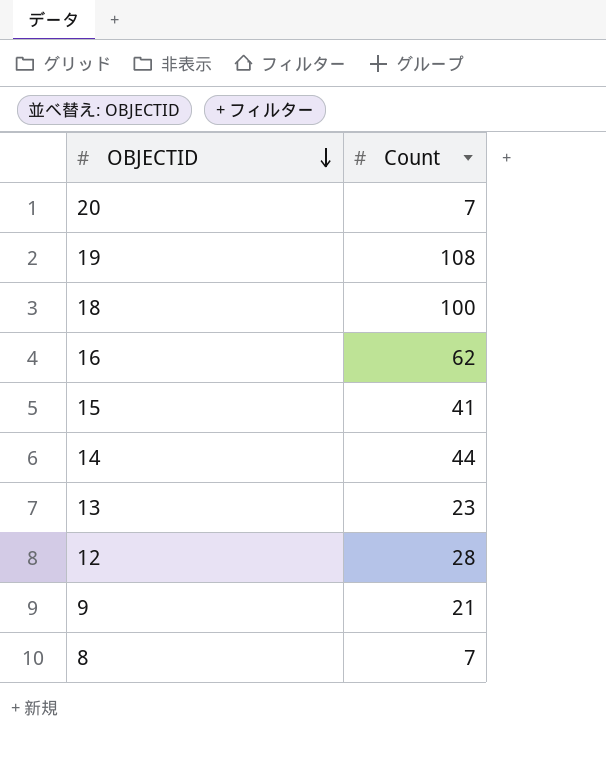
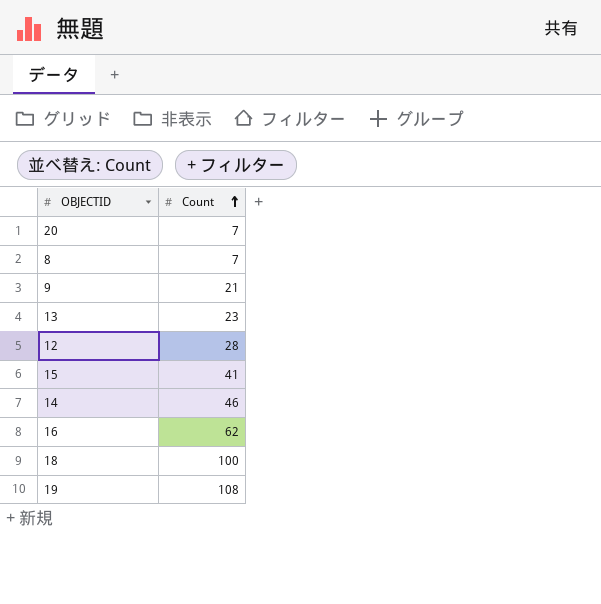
row order: OBJECTID descending -> Count ascending
14 | Count: 44 -> 46

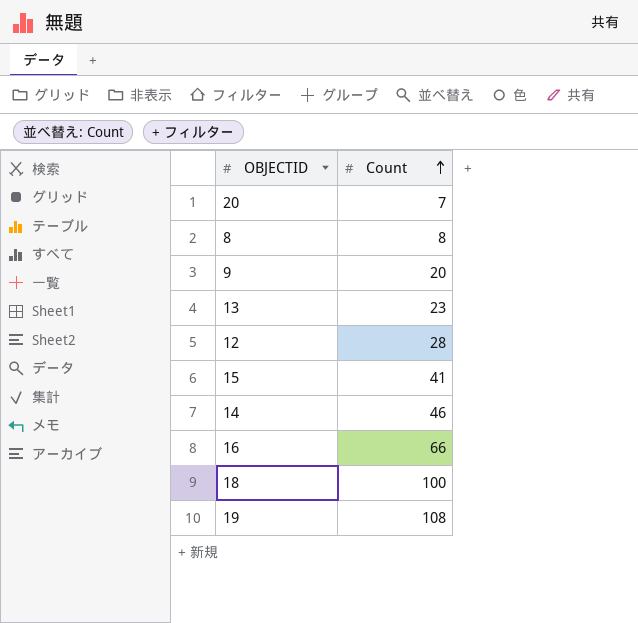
8 | Count: 7 -> 8
9 | Count: 21 -> 20
16 | Count: 62 -> 66

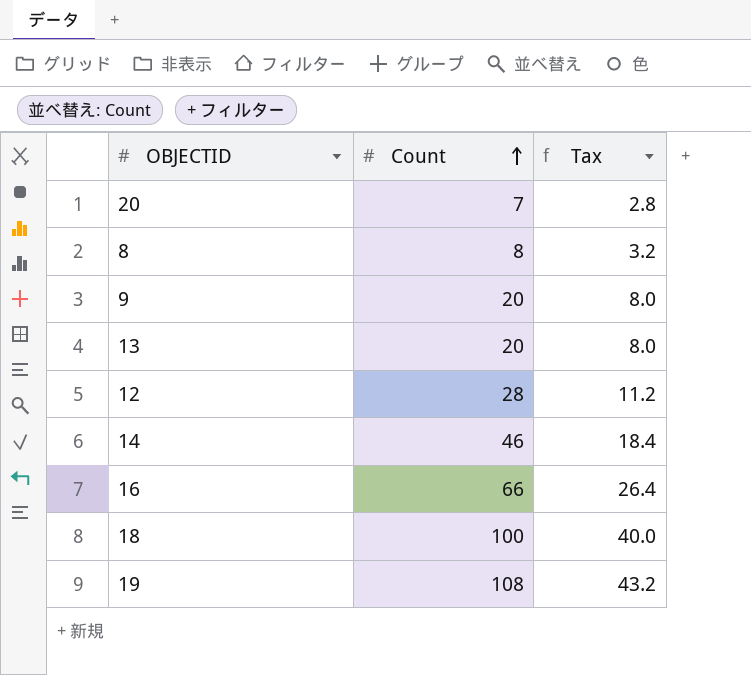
column Tax | formula: none -> [Count] * 0.4
row 15: 41 -> none
13 | Count: 23 -> 20

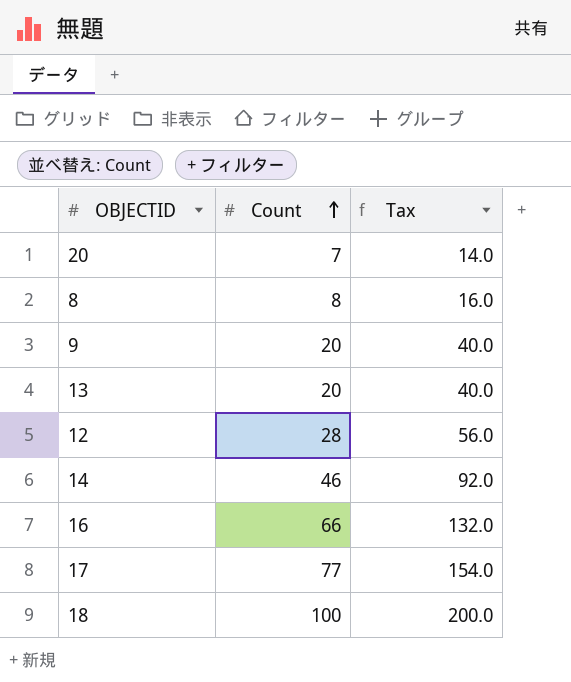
column Tax | formula: [Count] * 0.4 -> [Count] * 2
row 19: 108 | 43.2 -> none
row 17: none -> 77 | 154.0

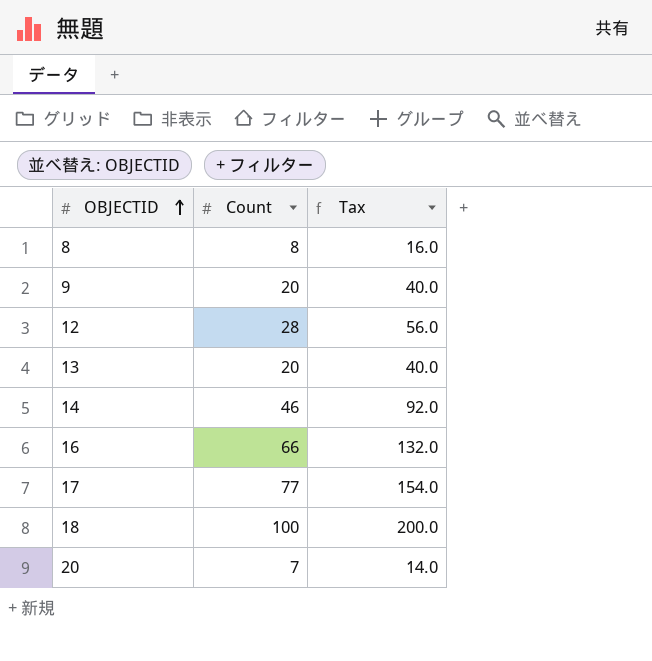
row order: Count ascending -> OBJECTID ascending

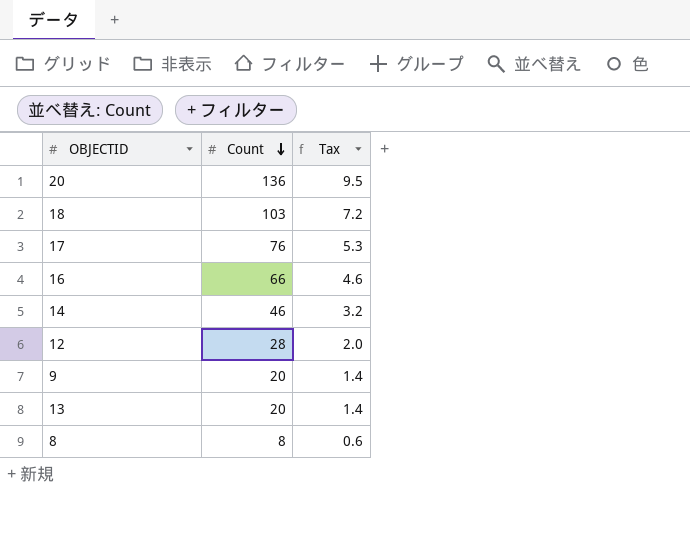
row order: OBJECTID ascending -> Count descending
column Tax | formula: [Count] * 2 -> [Count] * 0.07
20 | Count: 7 -> 136
18 | Count: 100 -> 103
17 | Count: 77 -> 76

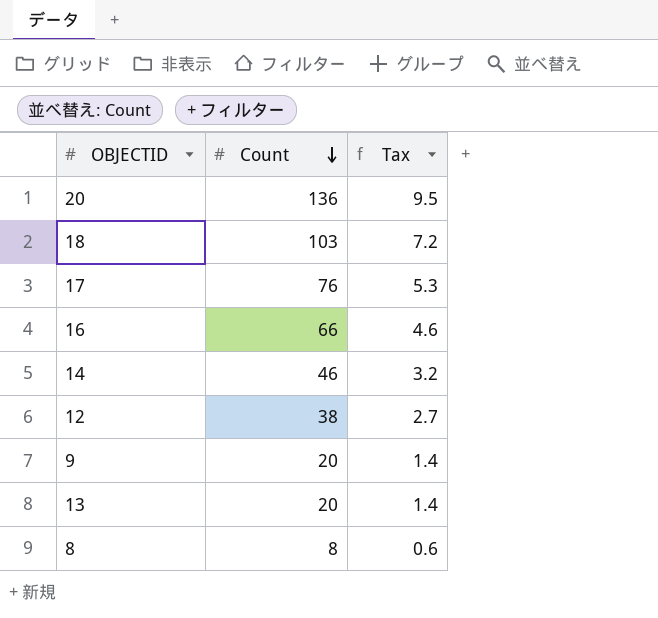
12 | Count: 28 -> 38
12 | Tax: 2.0 -> 2.7

